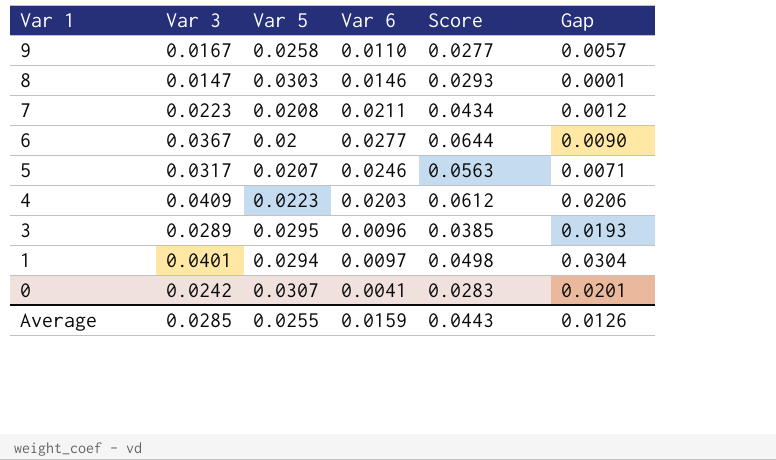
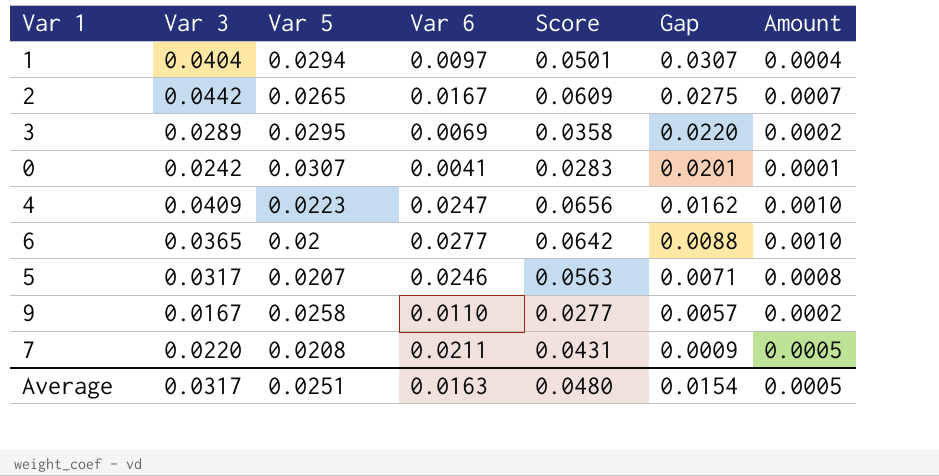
row order: Var 1 descending -> Gap descending
column Amount | formula: none -> [Var 3] * [Var 6]
row 8: 0.0147 | 0.0303 | 0.0146 | 0.0293 | 0.0001 -> none
1 | Var 3: 0.0401 -> 0.0404
1 | Score: 0.0498 -> 0.0501
1 | Gap: 0.0304 -> 0.0307
row 2: none -> 0.0442 | 0.0265 | 0.0167 | 0.0609 | 0.0275 | 0.0007
3 | Var 6: 0.0096 -> 0.0069
3 | Score: 0.0385 -> 0.0358
3 | Gap: 0.0193 -> 0.0220
4 | Var 6: 0.0203 -> 0.0247
4 | Score: 0.0612 -> 0.0656
4 | Gap: 0.0206 -> 0.0162
6 | Var 3: 0.0367 -> 0.0365
6 | Score: 0.0644 -> 0.0642
6 | Gap: 0.0090 -> 0.0088
7 | Var 3: 0.0223 -> 0.0220
7 | Score: 0.0434 -> 0.0431
7 | Gap: 0.0012 -> 0.0009
Average | Var 3: 0.0285 -> 0.0317
Average | Var 5: 0.0255 -> 0.0251
Average | Var 6: 0.0159 -> 0.0163
Average | Score: 0.0443 -> 0.0480
Average | Gap: 0.0126 -> 0.0154

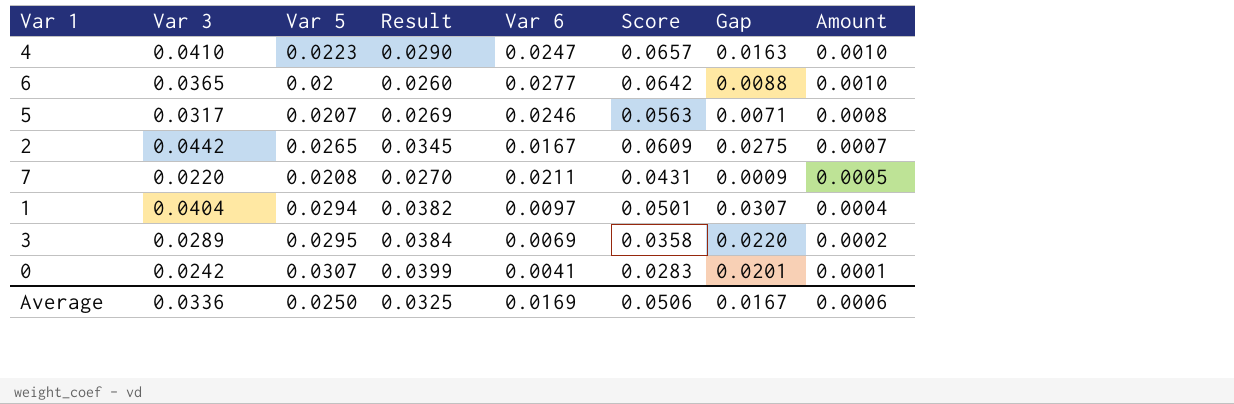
row order: Gap descending -> Amount descending
column Result | formula: none -> [Var 5] * 1.3
row 9: 0.0167 | 0.0258 | 0.0110 | 0.0277 | 0.0057 | 0.0002 -> none
4 | Var 3: 0.0409 -> 0.0410
4 | Score: 0.0656 -> 0.0657
4 | Gap: 0.0162 -> 0.0163
Average | Var 3: 0.0317 -> 0.0336
Average | Var 5: 0.0251 -> 0.0250
Average | Var 6: 0.0163 -> 0.0169
Average | Score: 0.0480 -> 0.0506
Average | Gap: 0.0154 -> 0.0167
Average | Amount: 0.0005 -> 0.0006

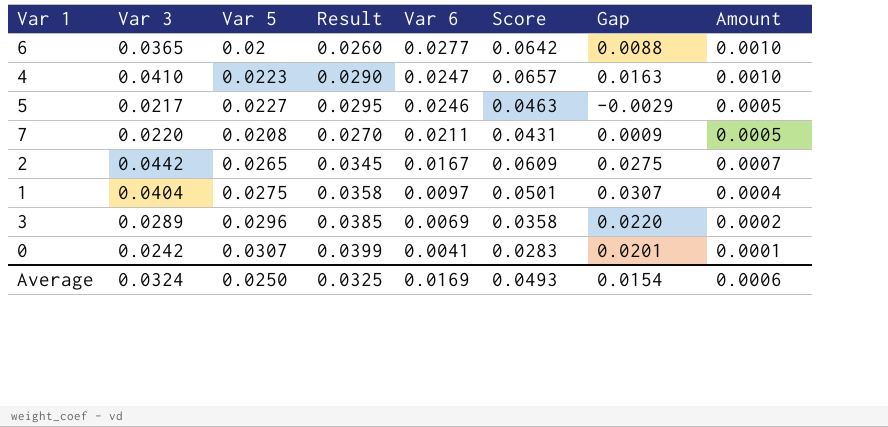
row order: Amount descending -> Var 6 descending
5 | Var 3: 0.0317 -> 0.0217
5 | Var 5: 0.0207 -> 0.0227
5 | Result: 0.0269 -> 0.0295
5 | Score: 0.0563 -> 0.0463
5 | Gap: 0.0071 -> -0.0029
5 | Amount: 0.0008 -> 0.0005
1 | Var 5: 0.0294 -> 0.0275
1 | Result: 0.0382 -> 0.0358
3 | Var 5: 0.0295 -> 0.0296
3 | Result: 0.0384 -> 0.0385
Average | Var 3: 0.0336 -> 0.0324
Average | Score: 0.0506 -> 0.0493
Average | Gap: 0.0167 -> 0.0154

